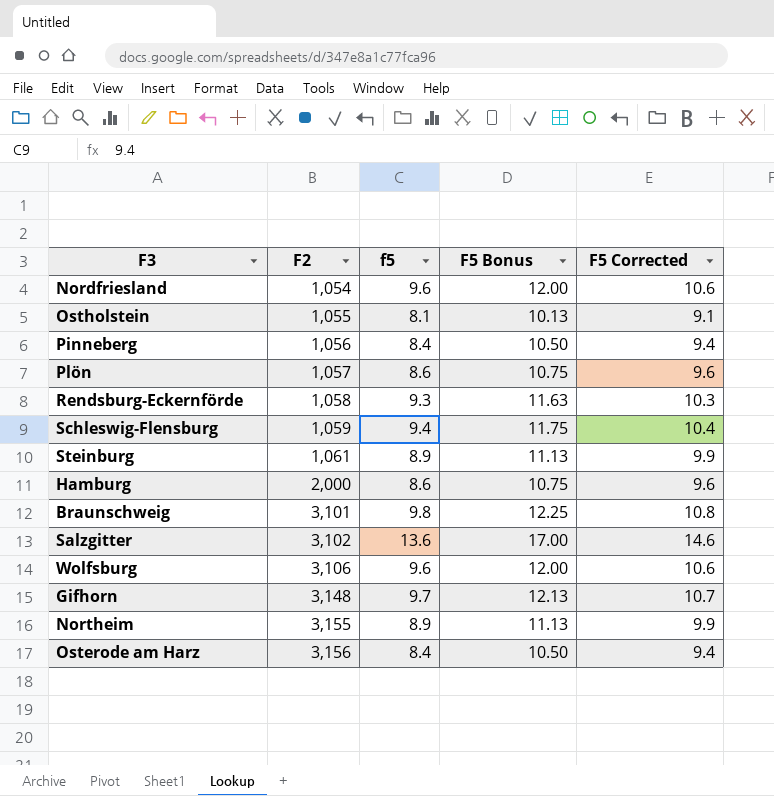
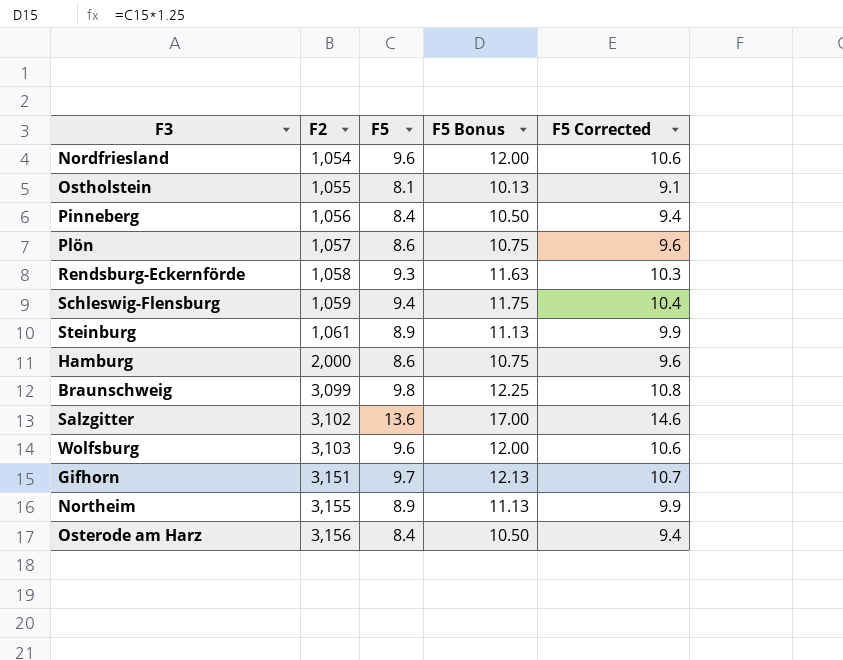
column name: f5 -> F5
Braunschweig | F2: 3,101 -> 3,099
Wolfsburg | F2: 3,106 -> 3,103
Gifhorn | F2: 3,148 -> 3,151

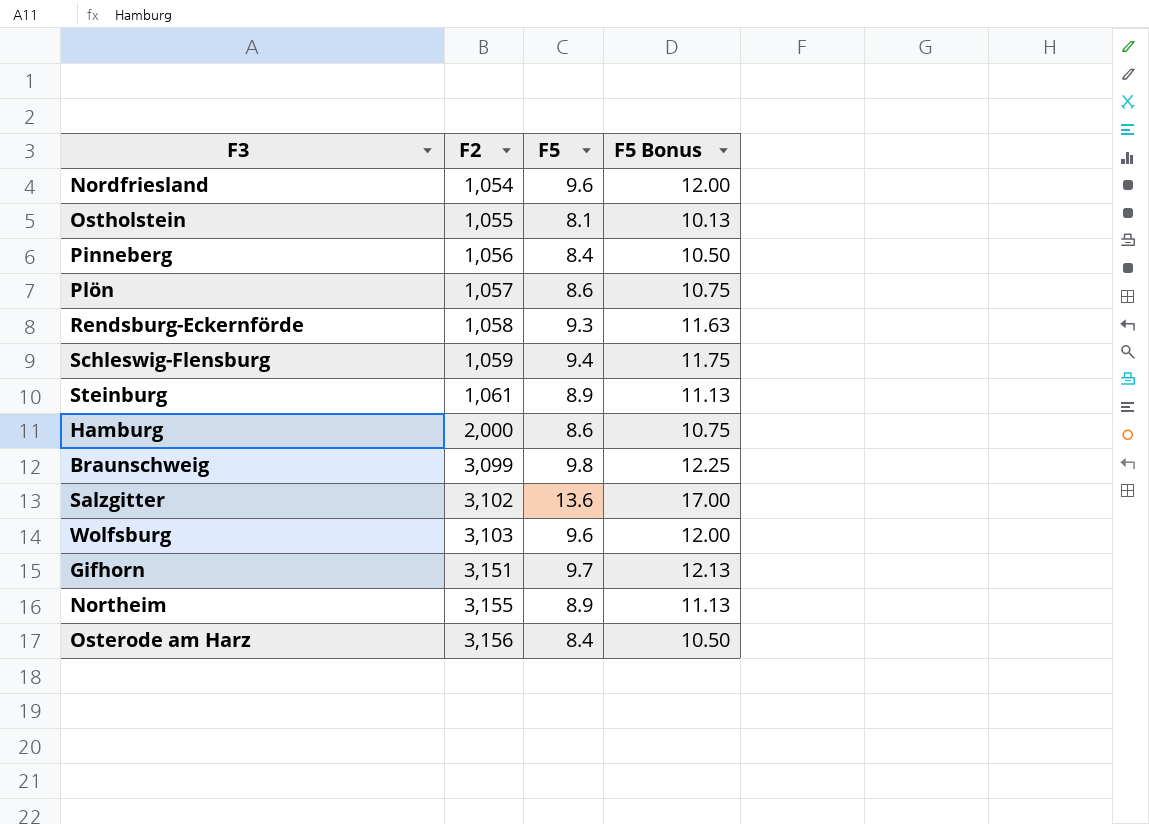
column F5 Corrected | formula: [F5] + 1 -> none

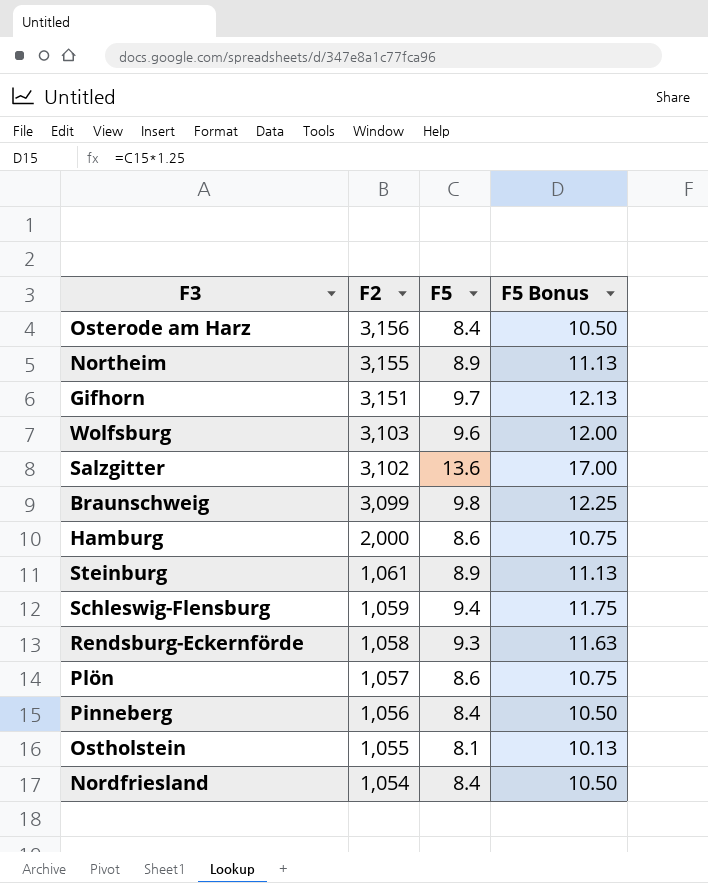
row order: F2 ascending -> F2 descending
Nordfriesland | F5: 9.6 -> 8.4
Nordfriesland | F5 Bonus: 12.00 -> 10.50

